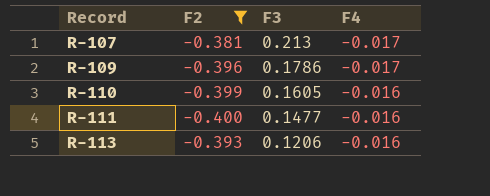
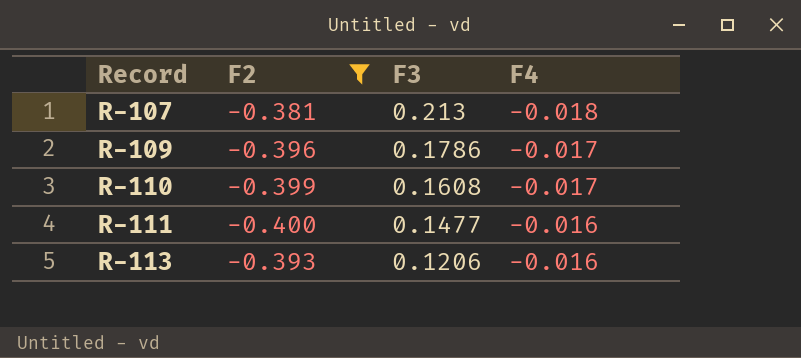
R-107 | F4: -0.017 -> -0.018
R-110 | F3: 0.1605 -> 0.1608
R-110 | F4: -0.016 -> -0.017

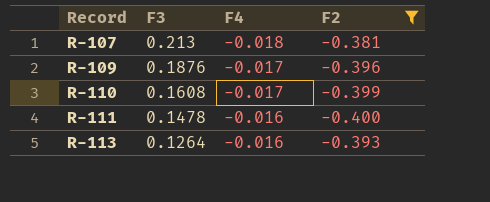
column F2 | position: 2 -> 4
R-109 | F3: 0.1786 -> 0.1876
R-111 | F3: 0.1477 -> 0.1478
R-113 | F3: 0.1206 -> 0.1264

